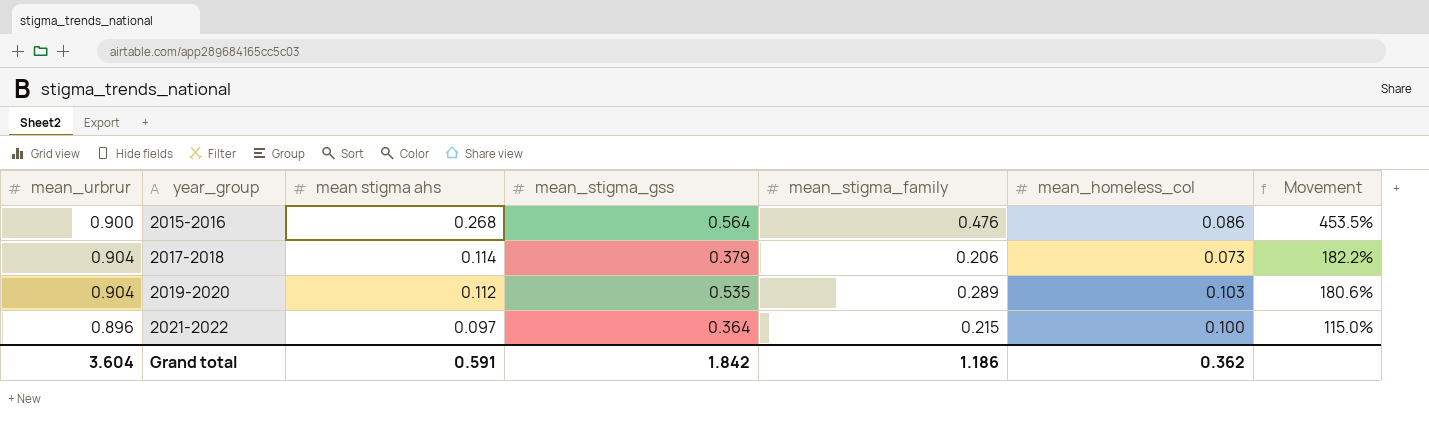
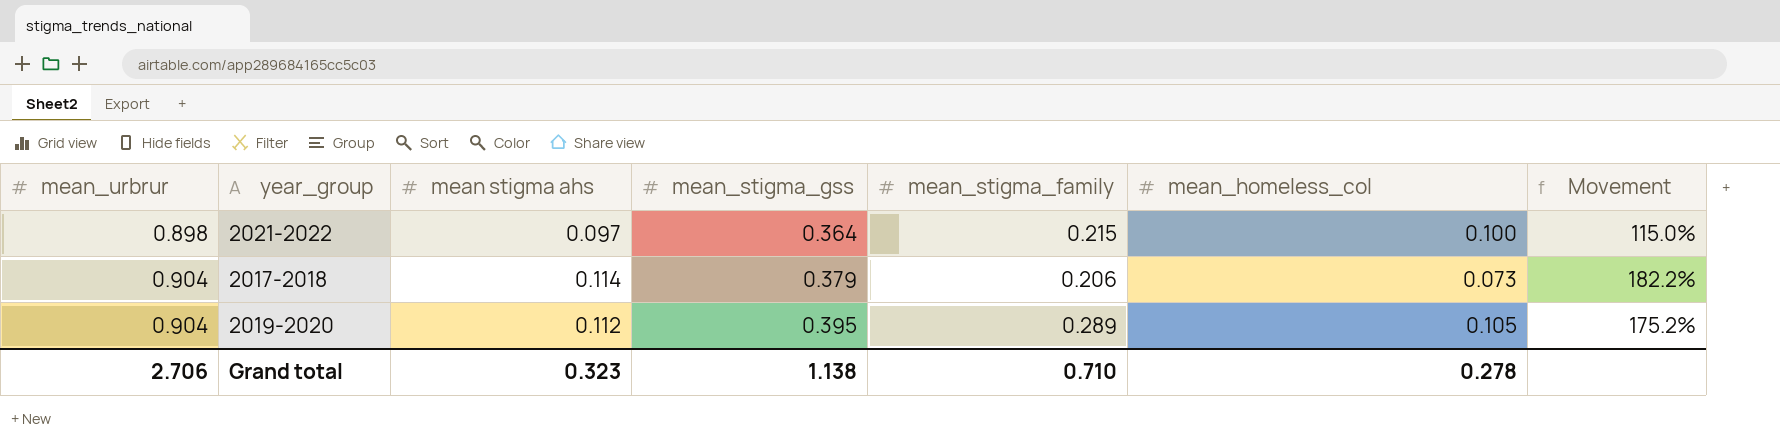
row order: year_group ascending -> mean_urbrur ascending
row 2015-2016: 0.900 | 0.268 | 0.564 | 0.476 | 0.086 | 453.5% -> none
2021-2022 | mean_urbrur: 0.896 -> 0.898
2019-2020 | mean_stigma_gss: 0.535 -> 0.395
2019-2020 | mean_homeless_col: 0.103 -> 0.105
2019-2020 | Movement: 180.6% -> 175.2%
Grand total | mean_urbrur: 3.604 -> 2.706
Grand total | mean stigma ahs: 0.591 -> 0.323
Grand total | mean_stigma_gss: 1.842 -> 1.138
Grand total | mean_stigma_family: 1.186 -> 0.710
Grand total | mean_homeless_col: 0.362 -> 0.278

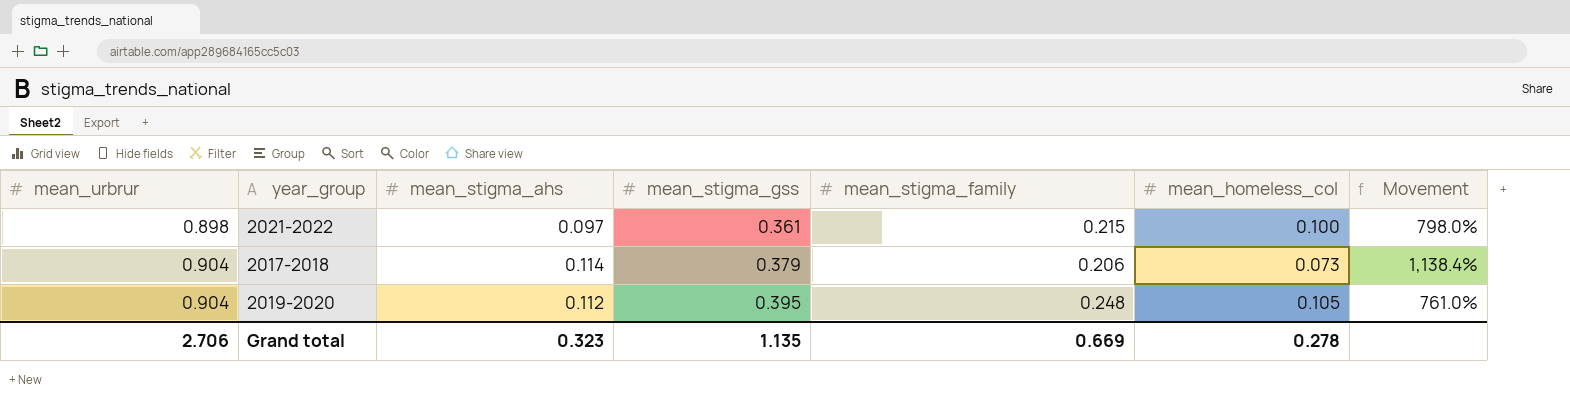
column name: mean stigma ahs -> mean_stigma_ahs
column Movement | formula: ([mean_stigma_family] - [mean_homeless_col]) / [mean_homeless_col] -> ([mean_urbrur] - [mean_homeless_col]) / [mean_homeless_col]
2021-2022 | mean_stigma_gss: 0.364 -> 0.361
2019-2020 | mean_stigma_family: 0.289 -> 0.248
Grand total | mean_stigma_gss: 1.138 -> 1.135
Grand total | mean_stigma_family: 0.710 -> 0.669

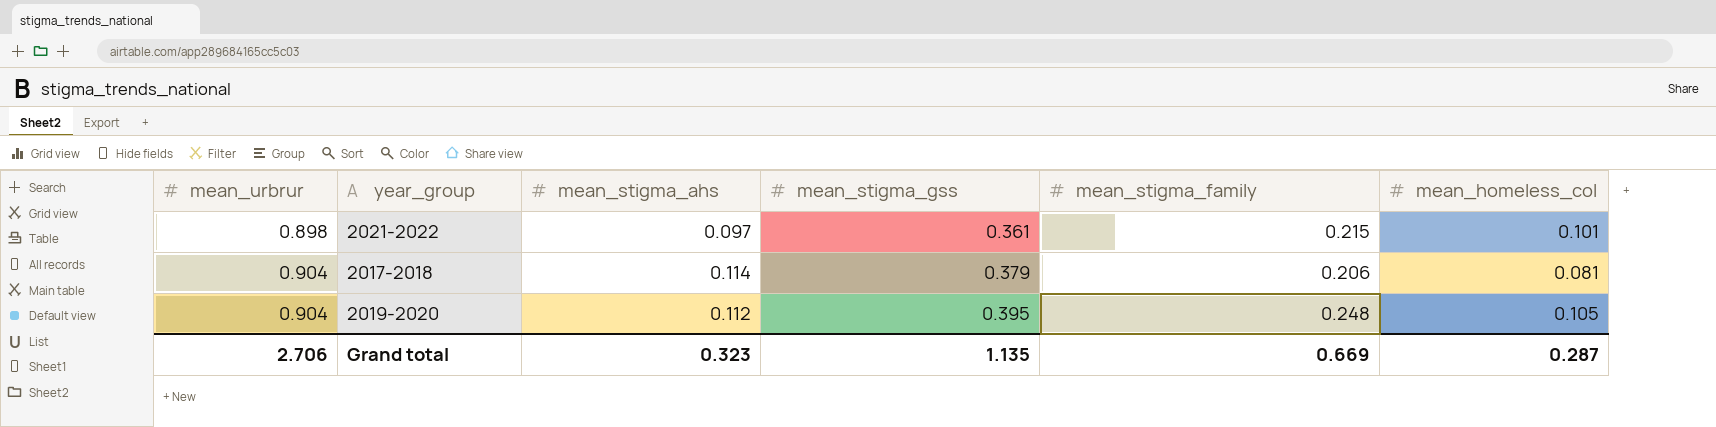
column Movement | formula: ([mean_urbrur] - [mean_homeless_col]) / [mean_homeless_col] -> none
2021-2022 | mean_homeless_col: 0.100 -> 0.101
2017-2018 | mean_homeless_col: 0.073 -> 0.081
Grand total | mean_homeless_col: 0.278 -> 0.287

